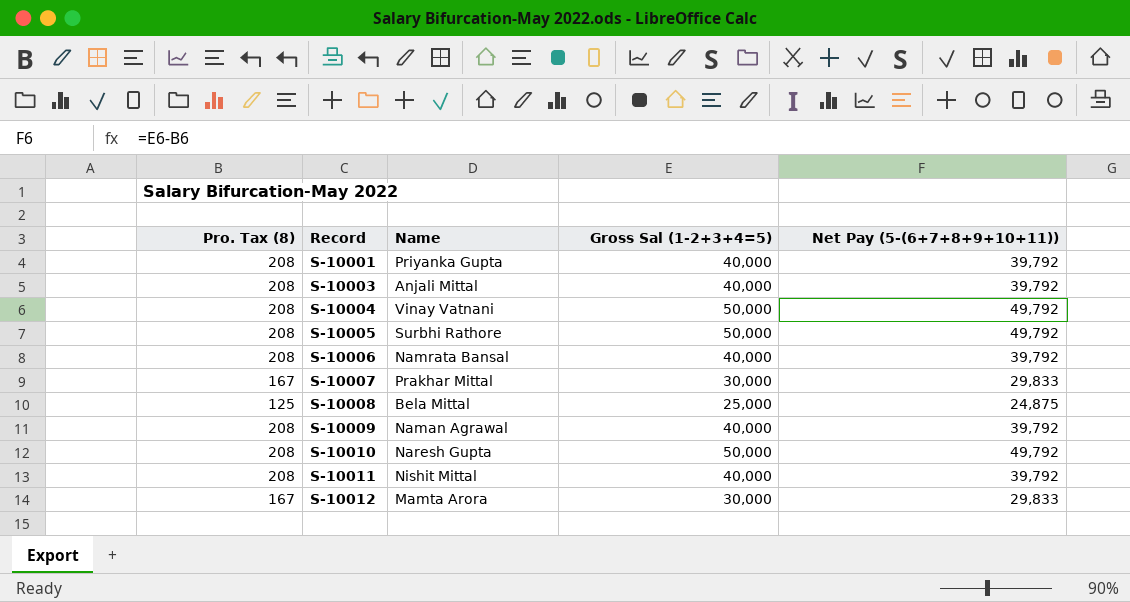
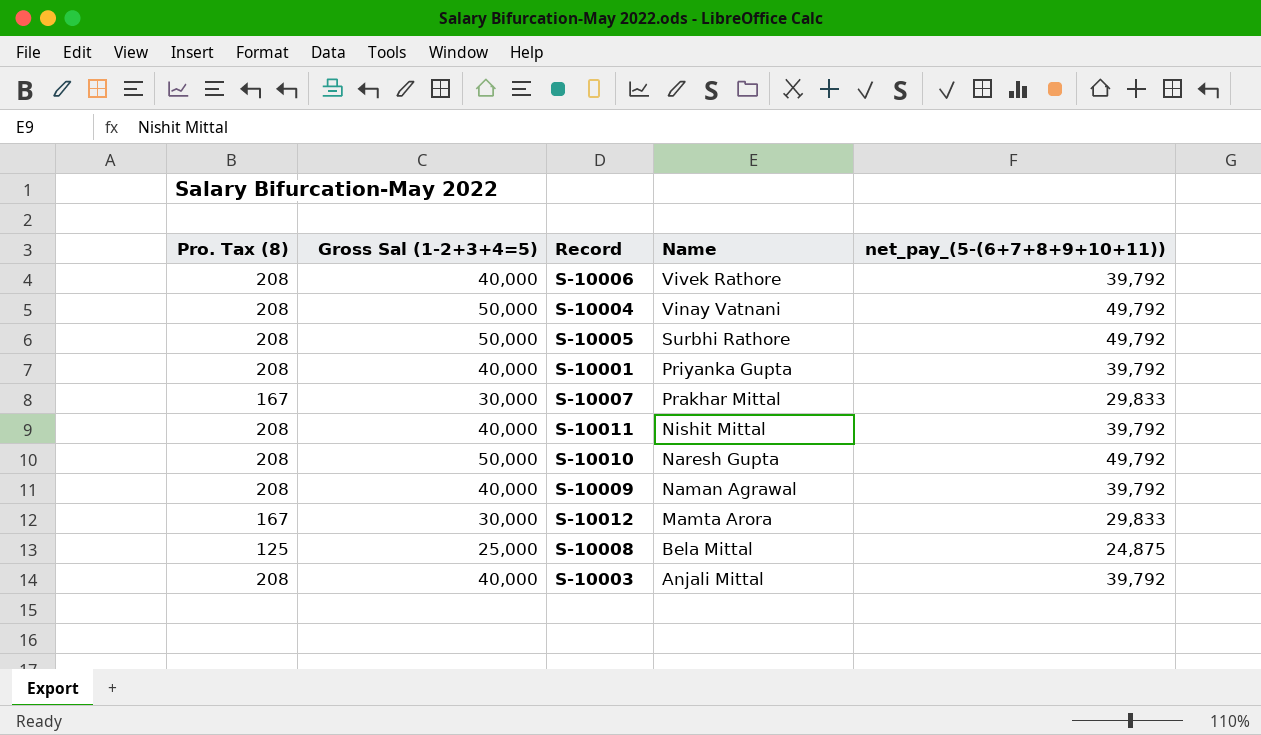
row order: Record ascending -> Name descending
column Gross Sal (1-2+3+4=5) | position: 4 -> 2
column name: Net Pay (5-(6+7+8+9+10+11)) -> net_pay_(5-(6+7+8+9+10+11))
S-10006 | Name: Namrata Bansal -> Vivek Rathore

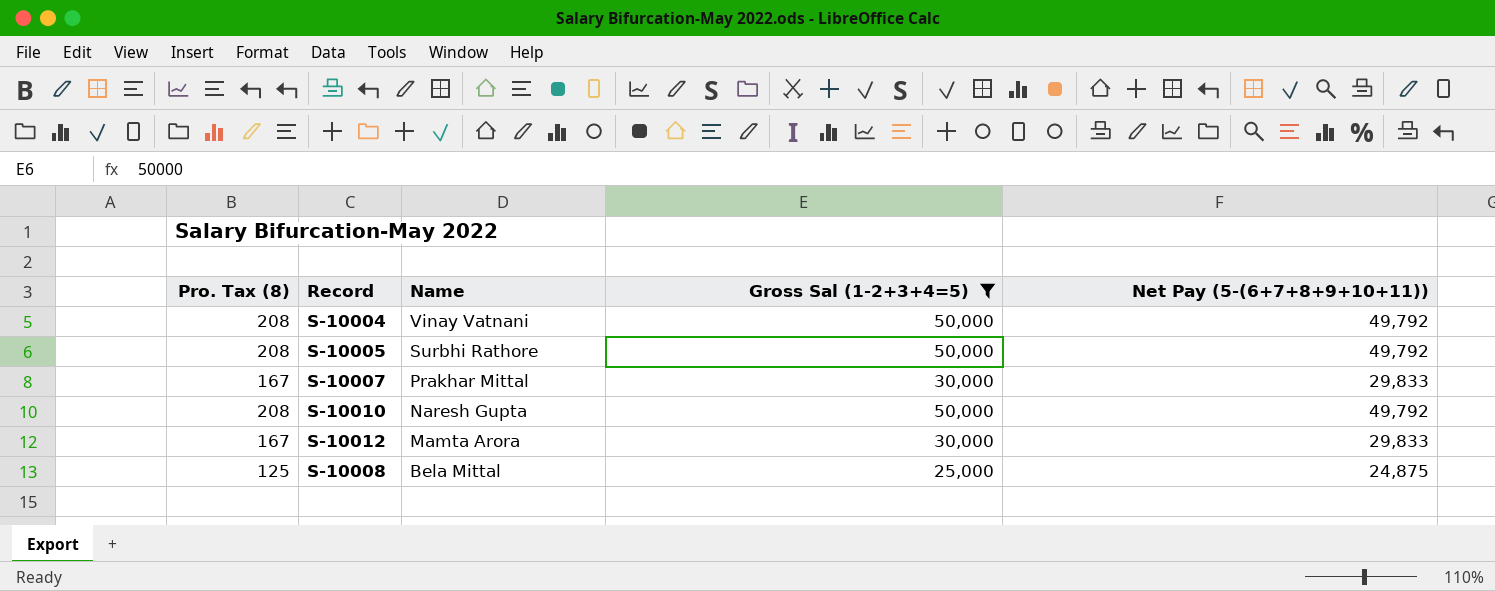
filter: none -> Gross Sal (1-2+3+4=5) != 40,000
column Gross Sal (1-2+3+4=5) | position: 2 -> 4
column name: net_pay_(5-(6+7+8+9+10+11)) -> Net Pay (5-(6+7+8+9+10+11))

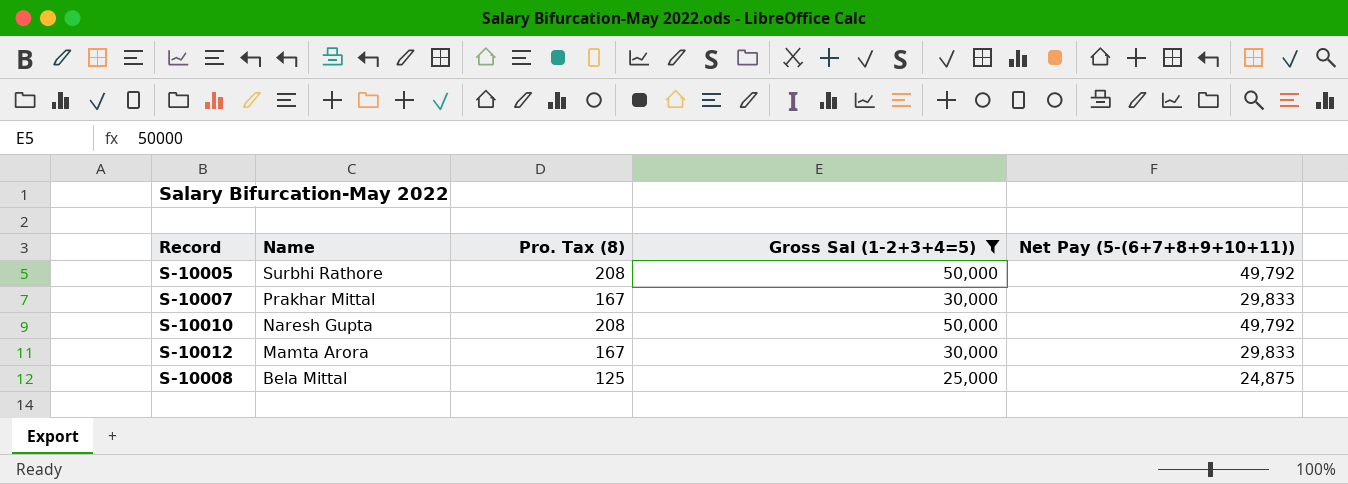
column Pro. Tax (8) | position: 1 -> 3
row S-10004: 208 | Vinay Vatnani | 50,000 | 49,792 -> none

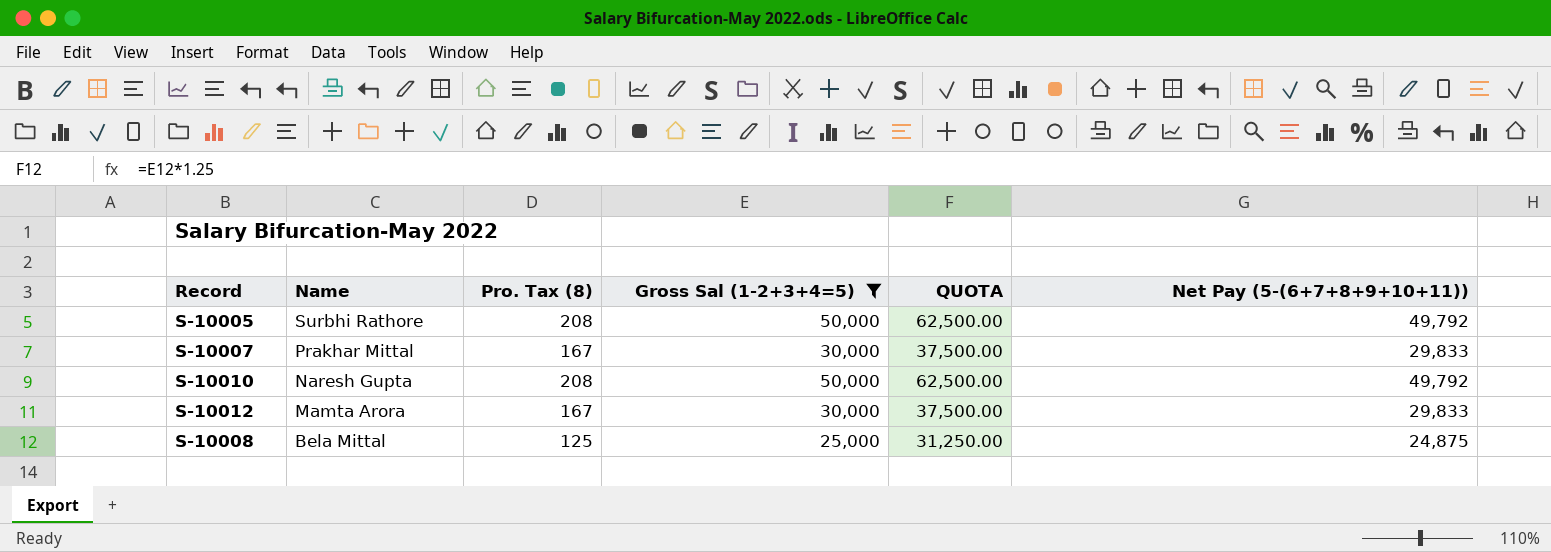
column QUOTA | formula: none -> [Gross Sal (1-2+3+4=5)] * 1.25

